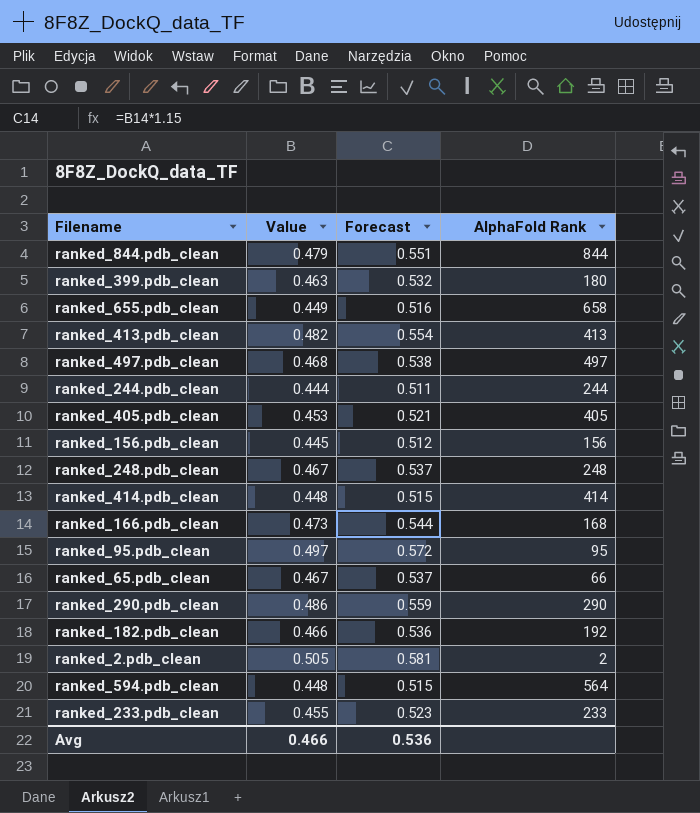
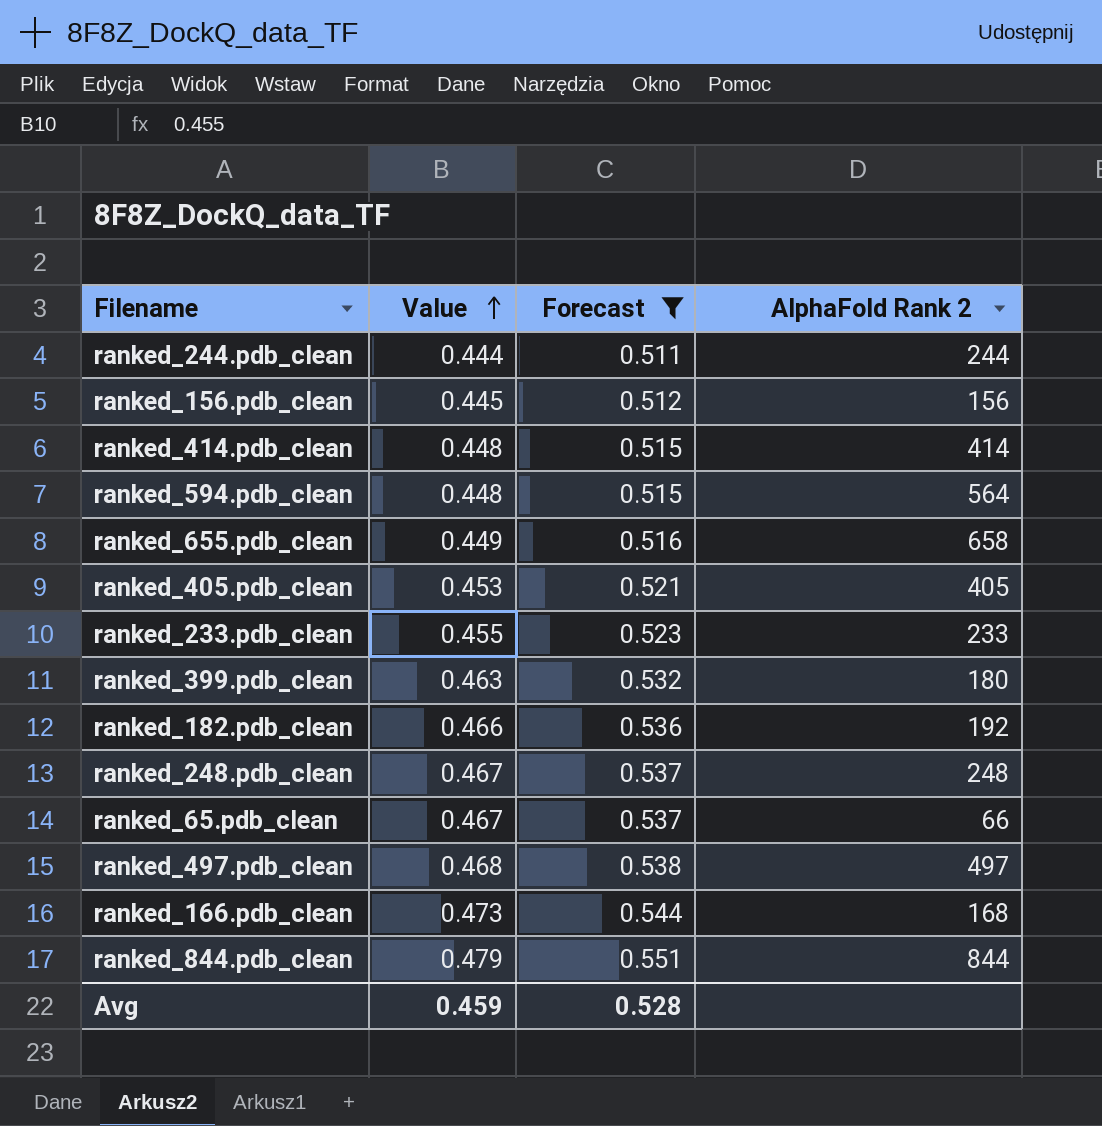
filter: none -> Forecast <= 0.551
row order: none -> Value ascending
column name: AlphaFold Rank -> AlphaFold Rank 2
Avg | Value: 0.466 -> 0.459
Avg | Forecast: 0.536 -> 0.528

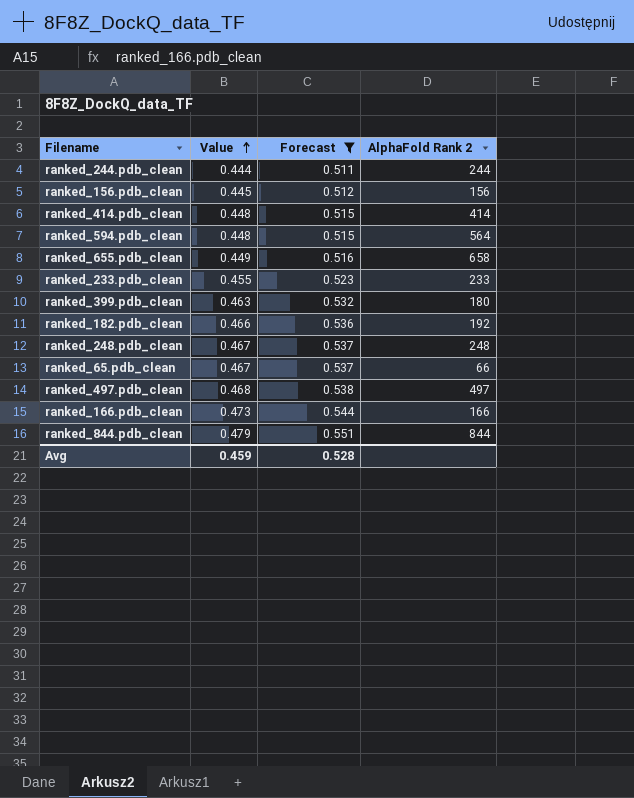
row ranked_405.pdb_clean: 0.453 | 0.521 | 405 -> none
ranked_166.pdb_clean | AlphaFold Rank 2: 168 -> 166

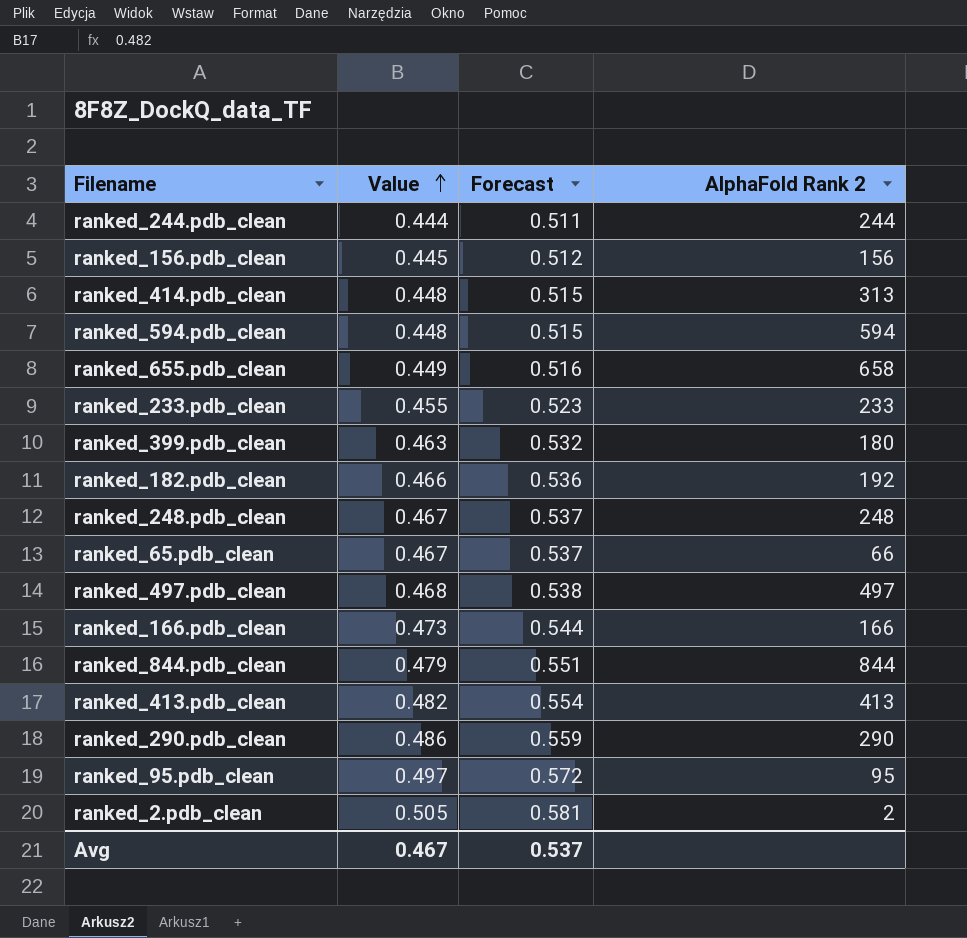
filter: Forecast <= 0.551 -> none
ranked_414.pdb_clean | AlphaFold Rank 2: 414 -> 313
ranked_594.pdb_clean | AlphaFold Rank 2: 564 -> 594
Avg | Value: 0.459 -> 0.467
Avg | Forecast: 0.528 -> 0.537

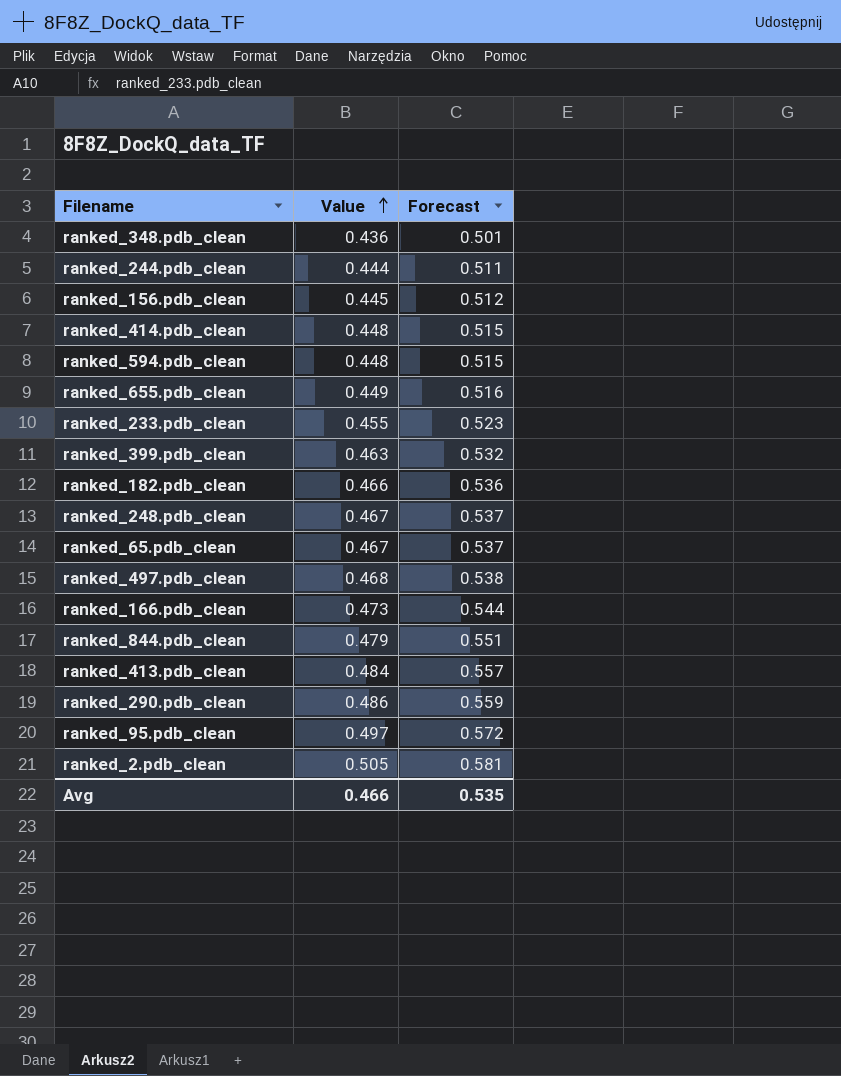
column AlphaFold Rank 2 | position: 4 -> none
row ranked_348.pdb_clean: none -> 0.436 | 0.501
ranked_413.pdb_clean | Value: 0.482 -> 0.484
ranked_413.pdb_clean | Forecast: 0.554 -> 0.557
Avg | Value: 0.467 -> 0.466
Avg | Forecast: 0.537 -> 0.535

